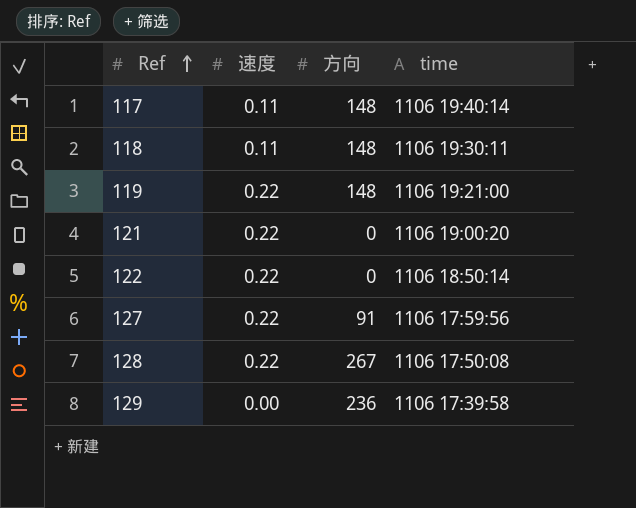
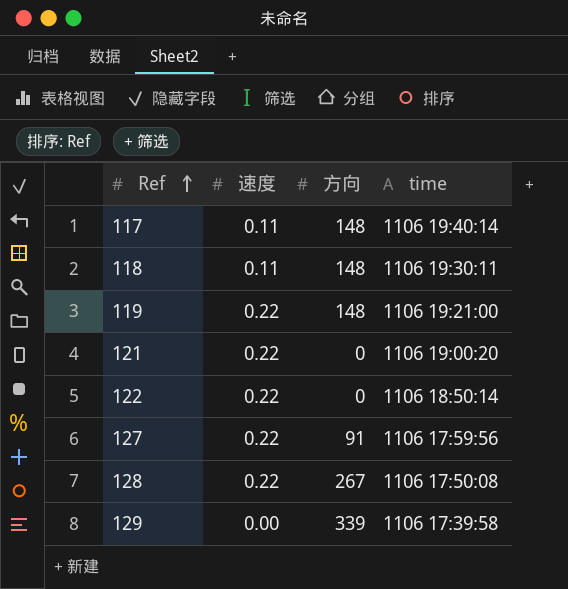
129 | 方向: 236 -> 339

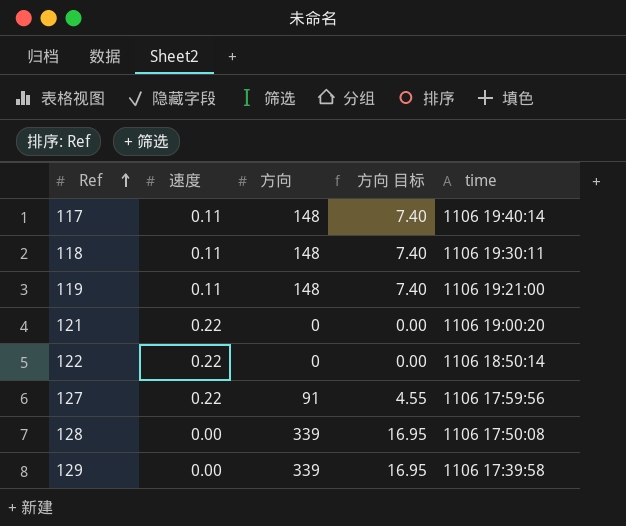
column 方向 目标 | formula: none -> [方向] * 0.05
119 | 速度: 0.22 -> 0.11
128 | 速度: 0.22 -> 0.00
128 | 方向: 267 -> 339

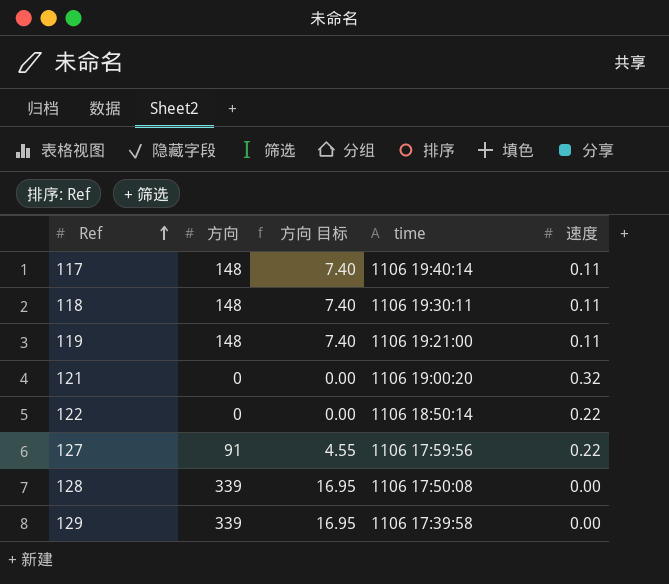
column 速度 | position: 2 -> 5
121 | 速度: 0.22 -> 0.32

